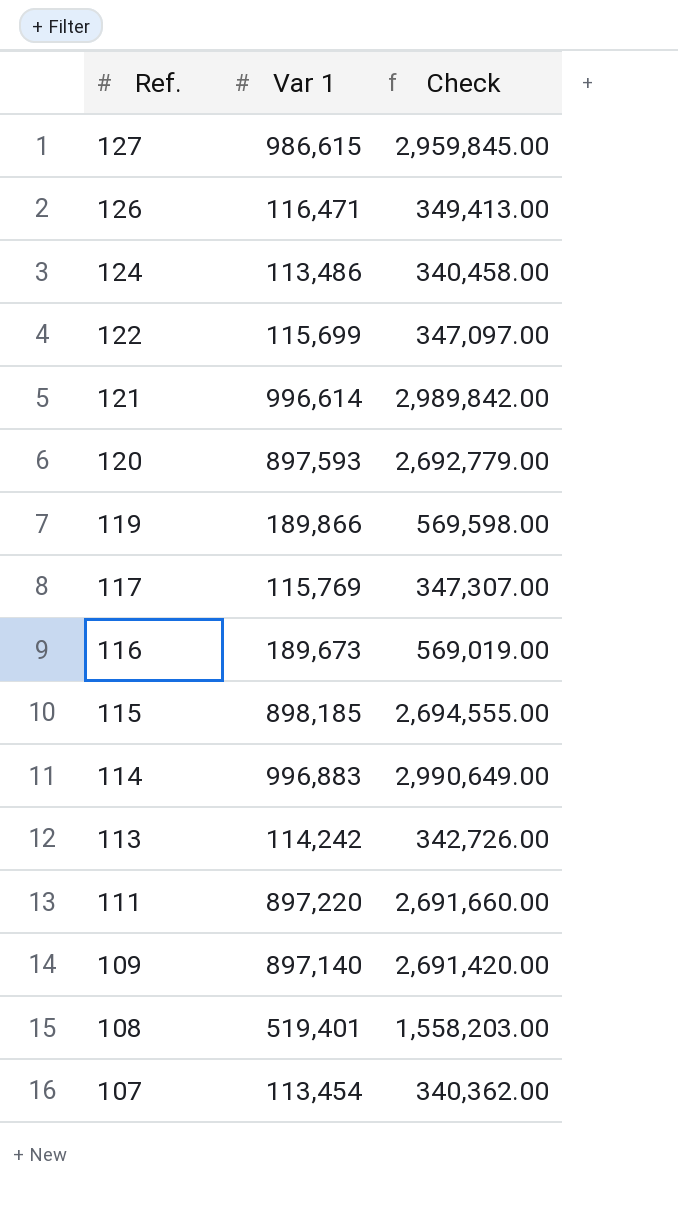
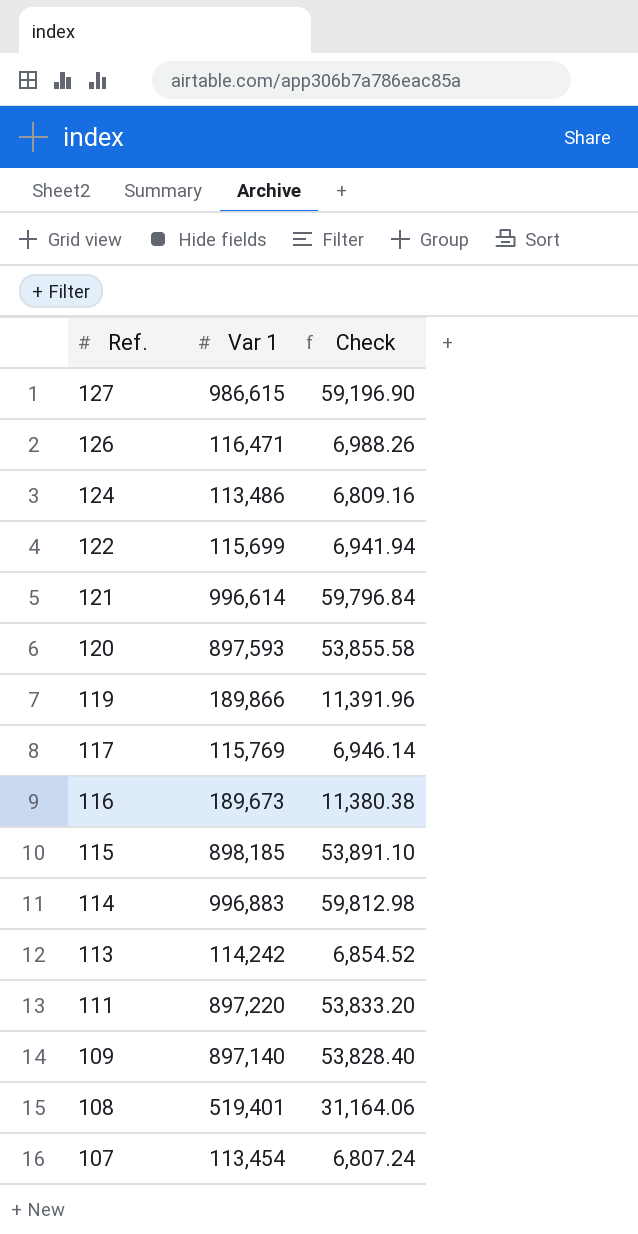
column Check | formula: [Var 1] * 3 -> [Var 1] * 0.06

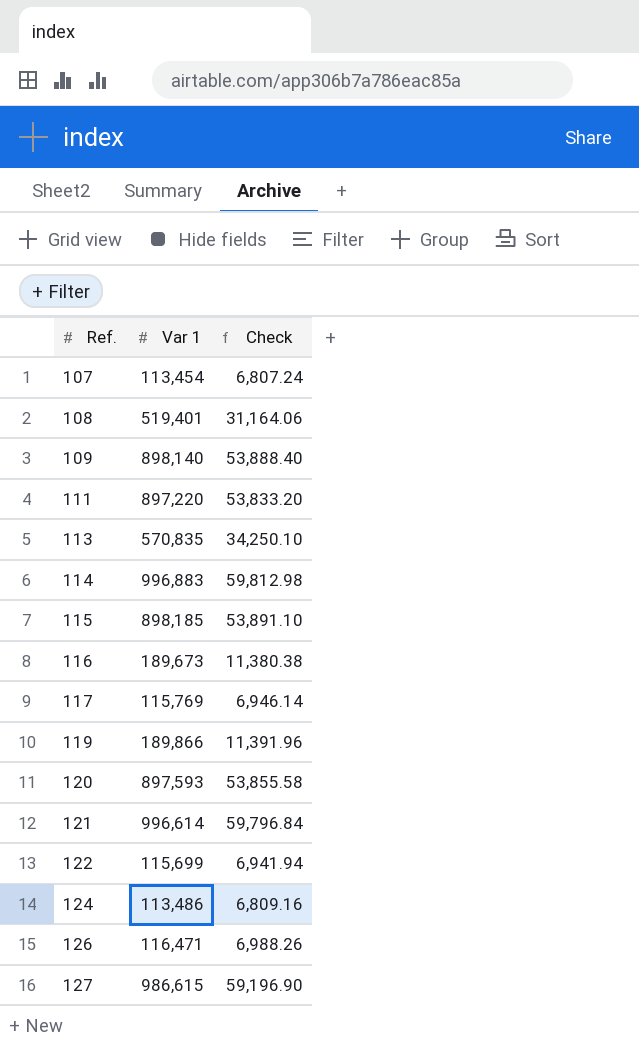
row order: Ref. descending -> Ref. ascending
109 | Var 1: 897,140 -> 898,140
109 | Check: 53,828.40 -> 53,888.40
113 | Var 1: 114,242 -> 570,835
113 | Check: 6,854.52 -> 34,250.10

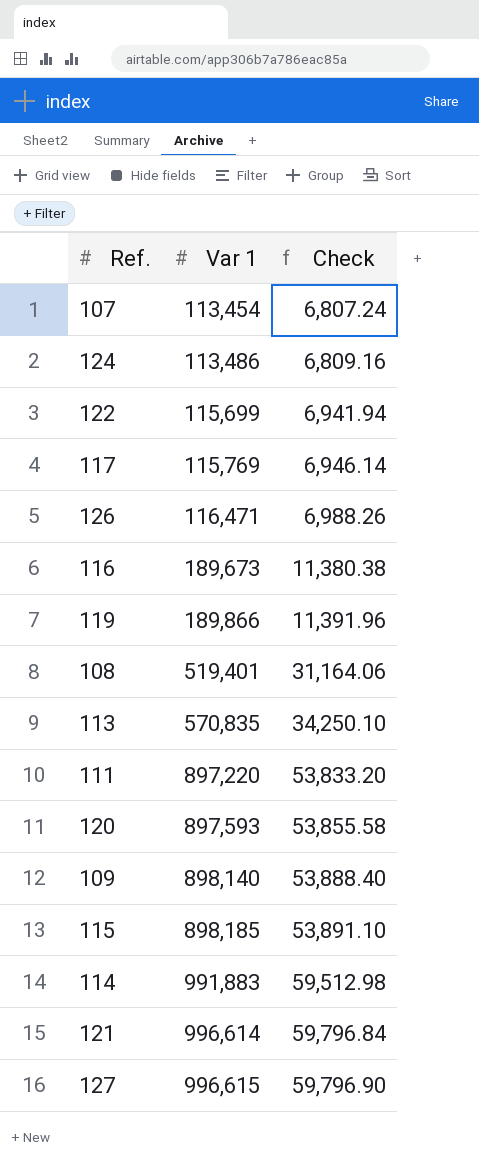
row order: Ref. ascending -> Var 1 ascending
114 | Var 1: 996,883 -> 991,883
114 | Check: 59,812.98 -> 59,512.98
127 | Var 1: 986,615 -> 996,615
127 | Check: 59,196.90 -> 59,796.90

